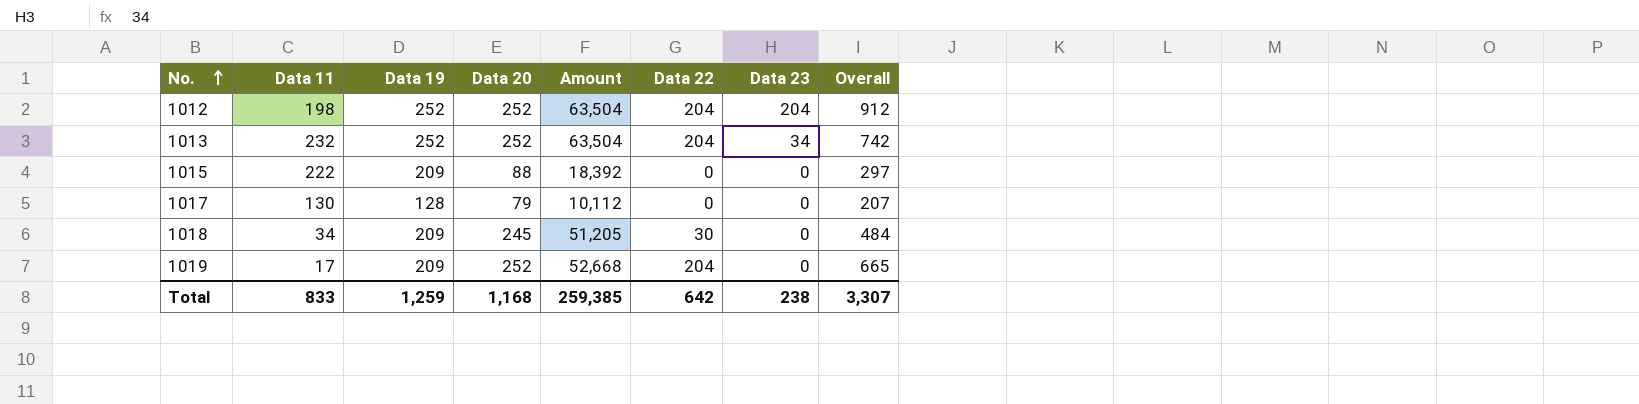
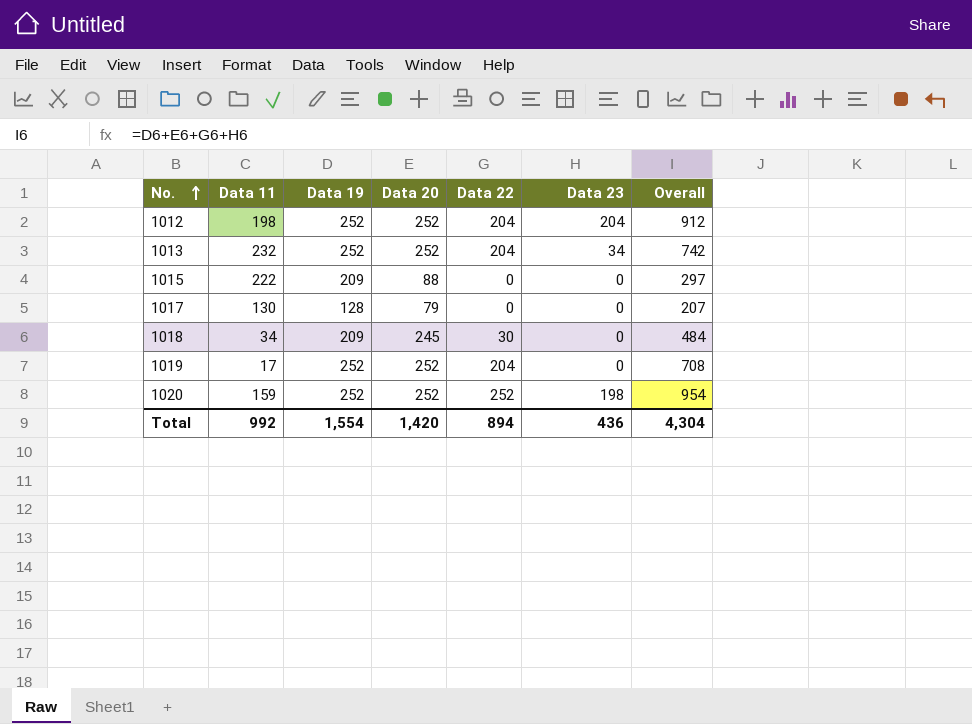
column Amount | formula: [Data 19] * [Data 20] -> none
1019 | Data 19: 209 -> 252
1019 | Overall: 665 -> 708
row 1020: none -> 159 | 252 | 252 | 252 | 198 | 954
Total | Data 11: 833 -> 992
Total | Data 19: 1,259 -> 1,554
Total | Data 20: 1,168 -> 1,420
Total | Data 22: 642 -> 894
Total | Data 23: 238 -> 436
Total | Overall: 3,307 -> 4,304

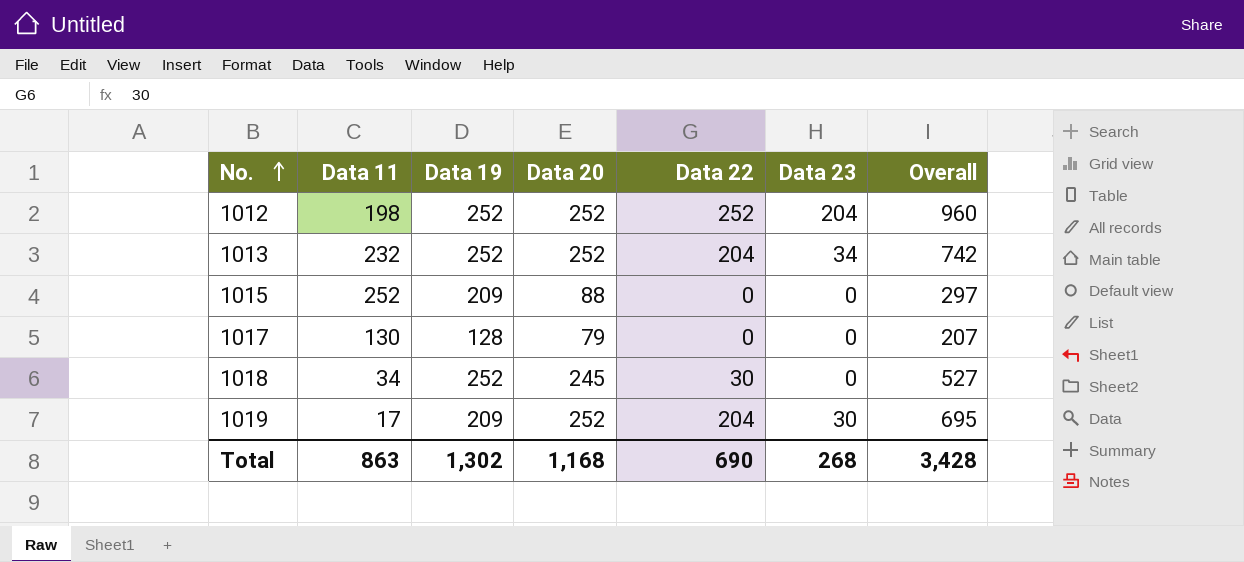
row 1020: 159 | 252 | 252 | 252 | 198 | 954 -> none
1012 | Data 22: 204 -> 252
1012 | Overall: 912 -> 960
1015 | Data 11: 222 -> 252
1018 | Data 19: 209 -> 252
1018 | Overall: 484 -> 527
1019 | Data 19: 252 -> 209
1019 | Data 23: 0 -> 30
1019 | Overall: 708 -> 695
Total | Data 11: 992 -> 863
Total | Data 19: 1,554 -> 1,302
Total | Data 20: 1,420 -> 1,168
Total | Data 22: 894 -> 690
Total | Data 23: 436 -> 268
Total | Overall: 4,304 -> 3,428

